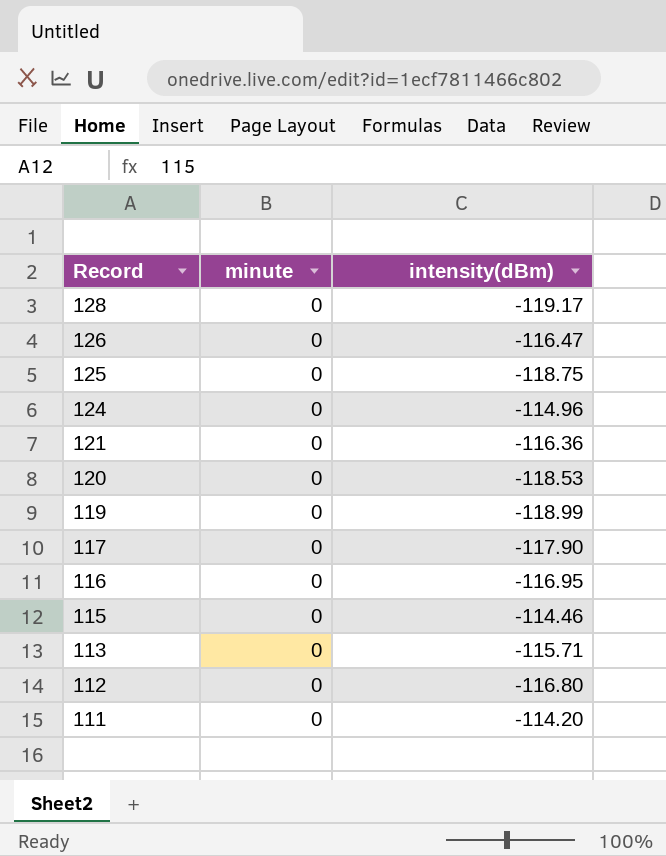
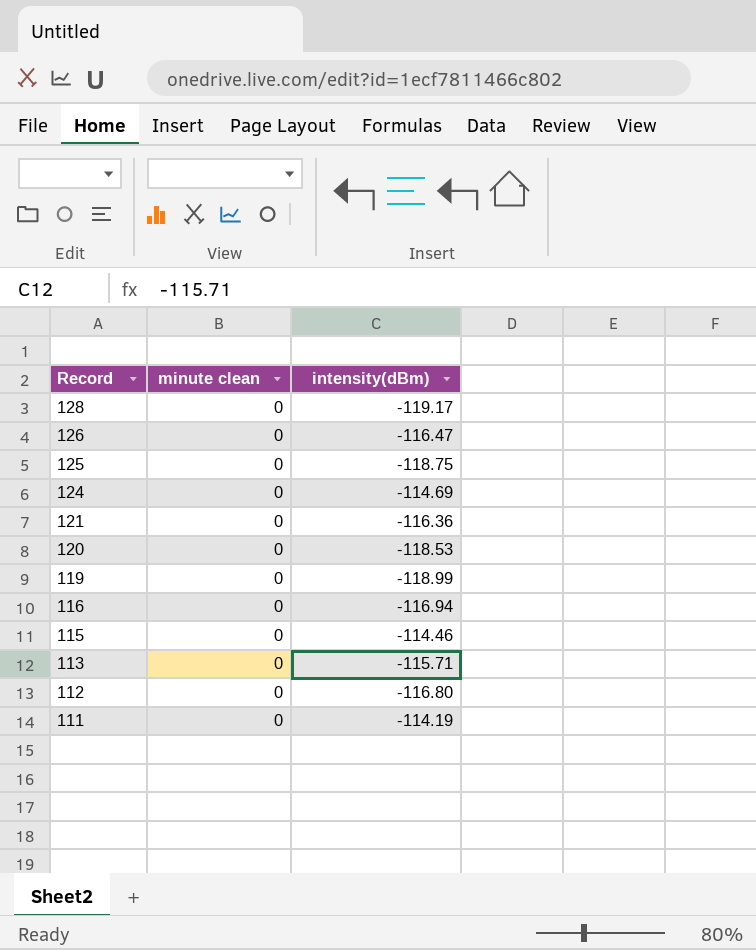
column name: minute -> minute clean
row 117: 0 | -117.90 -> none
124 | intensity(dBm): -114.96 -> -114.69
116 | intensity(dBm): -116.95 -> -116.94
111 | intensity(dBm): -114.20 -> -114.19

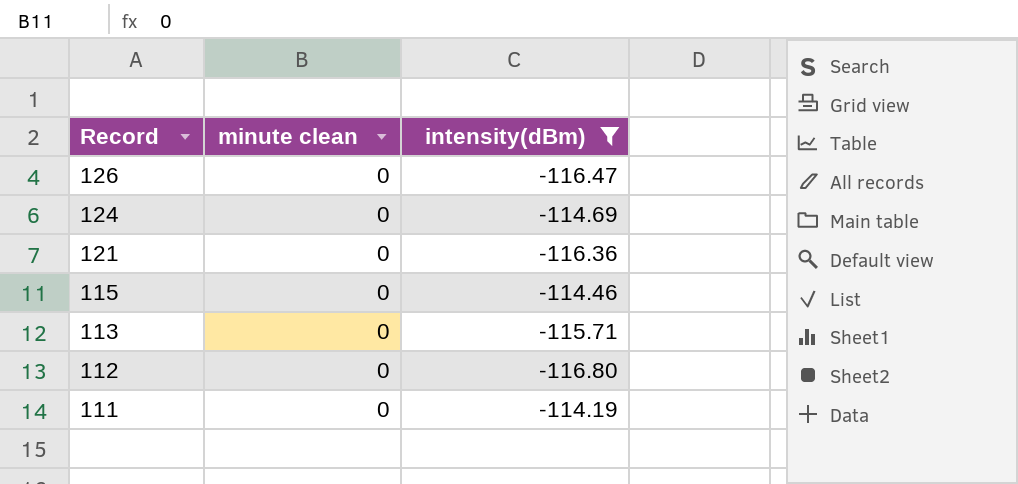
filter: none -> intensity(dBm) >= -116.80

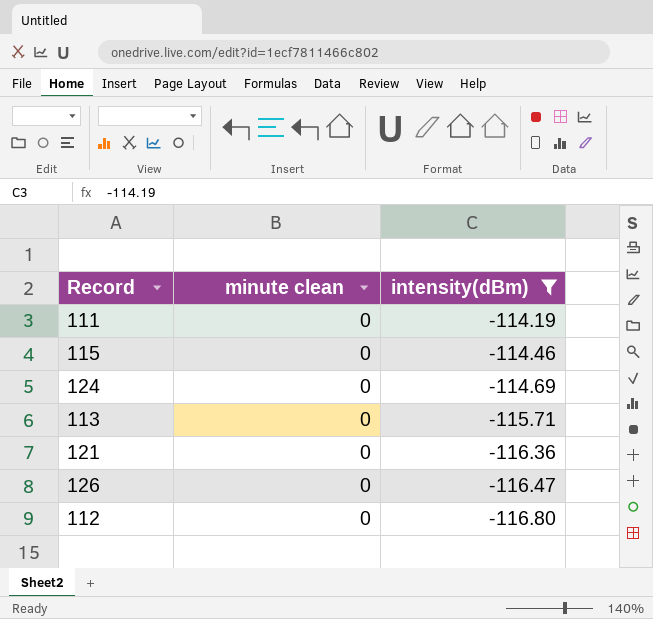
row order: Record descending -> intensity(dBm) descending

